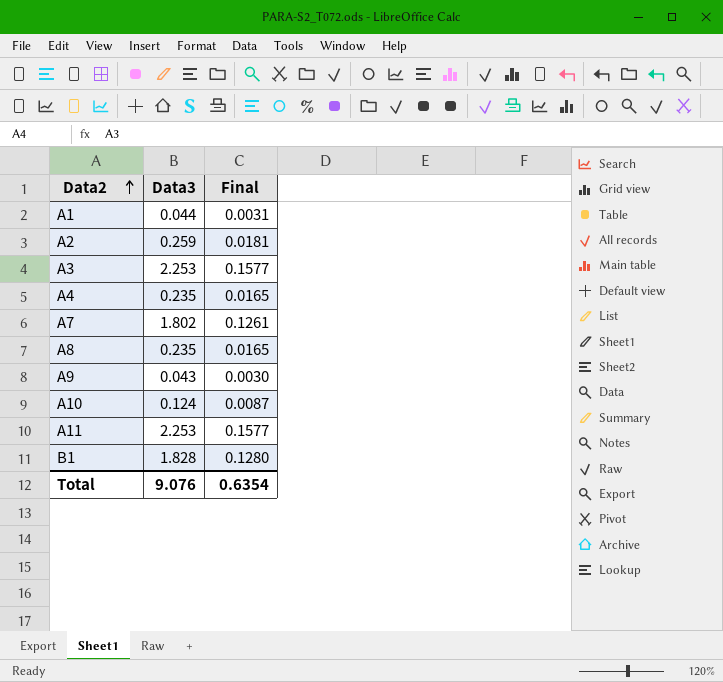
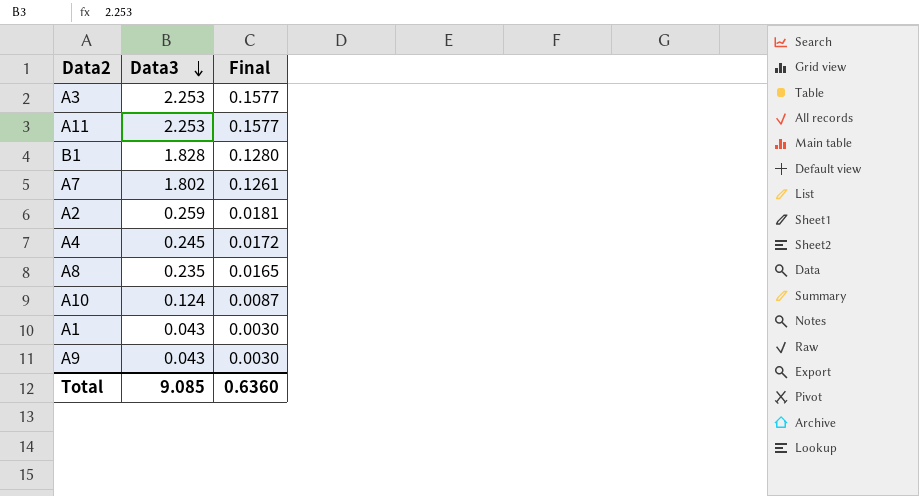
row order: Data2 ascending -> Data3 descending
A4 | Data3: 0.235 -> 0.245
A4 | Final: 0.0165 -> 0.0172
A1 | Data3: 0.044 -> 0.043
A1 | Final: 0.0031 -> 0.0030
Total | Data3: 9.076 -> 9.085
Total | Final: 0.6354 -> 0.6360

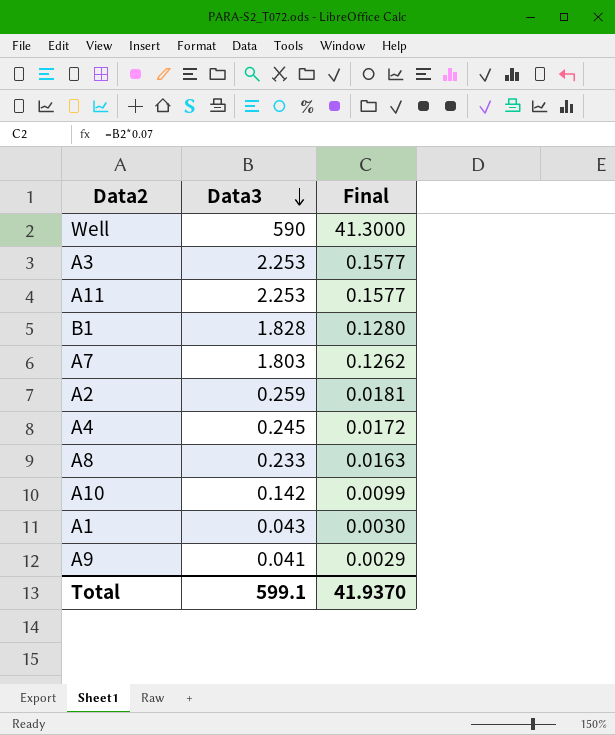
row Well: none -> 590 | 41.3000
A7 | Data3: 1.802 -> 1.803
A7 | Final: 0.1261 -> 0.1262
A8 | Data3: 0.235 -> 0.233
A8 | Final: 0.0165 -> 0.0163
A10 | Data3: 0.124 -> 0.142
A10 | Final: 0.0087 -> 0.0099
A9 | Data3: 0.043 -> 0.041
A9 | Final: 0.0030 -> 0.0029
Total | Data3: 9.085 -> 599.1
Total | Final: 0.6360 -> 41.9370

